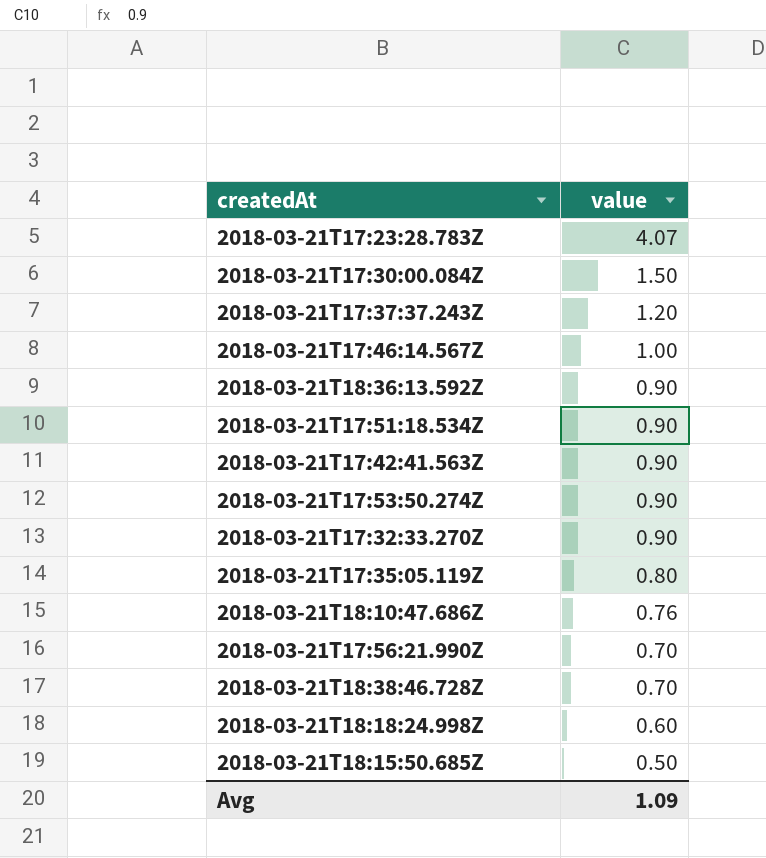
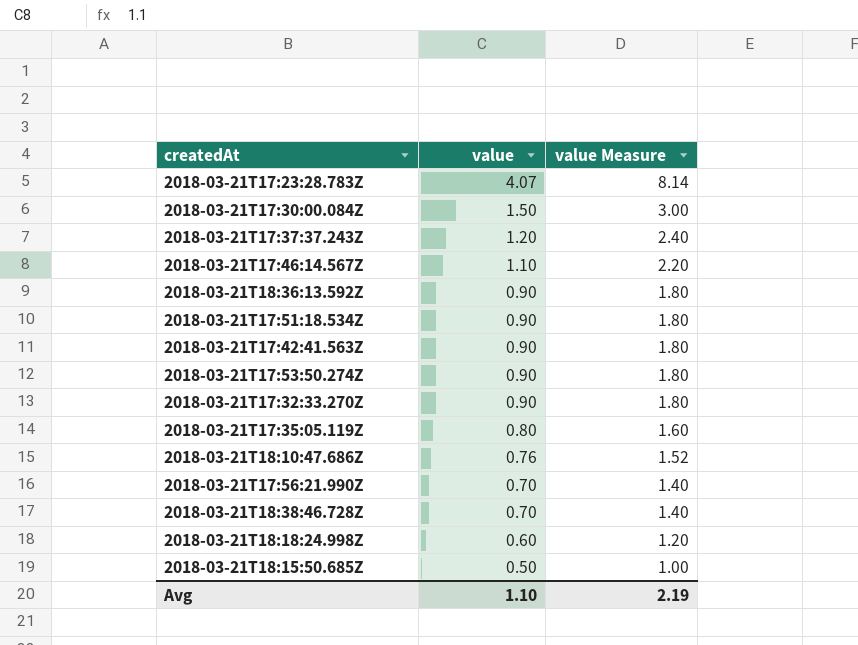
column value Measure | formula: none -> [value] * 2
2018-03-21T17:46:14.567Z | value: 1.00 -> 1.10
Avg | value: 1.09 -> 1.10

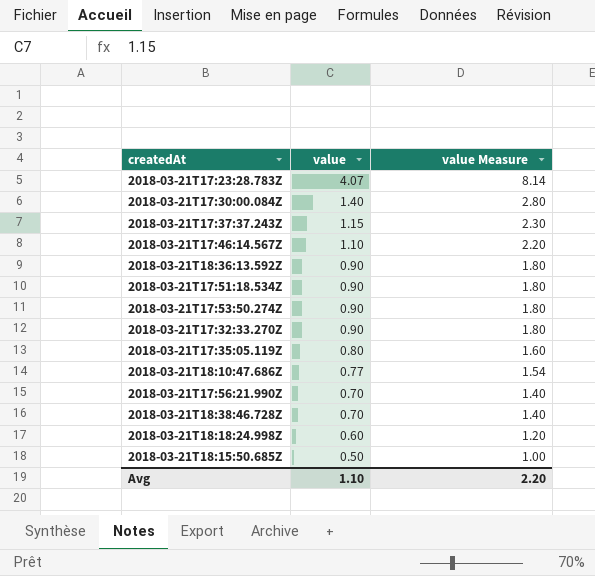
row 2018-03-21T17:42:41.563Z: 0.90 | 1.80 -> none
2018-03-21T17:30:00.084Z | value: 1.50 -> 1.40
2018-03-21T17:30:00.084Z | value Measure: 3.00 -> 2.80
2018-03-21T17:37:37.243Z | value: 1.20 -> 1.15
2018-03-21T17:37:37.243Z | value Measure: 2.40 -> 2.30
2018-03-21T18:10:47.686Z | value: 0.76 -> 0.77
2018-03-21T18:10:47.686Z | value Measure: 1.52 -> 1.54
Avg | value Measure: 2.19 -> 2.20

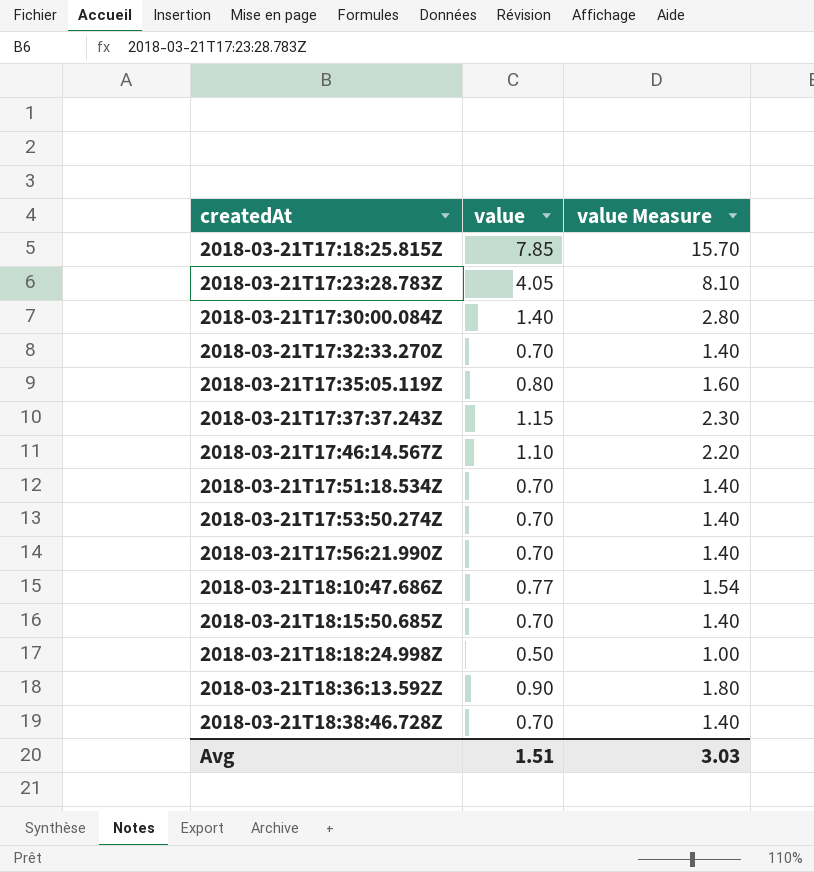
row order: value descending -> createdAt ascending
row 2018-03-21T17:18:25.815Z: none -> 7.85 | 15.70
2018-03-21T17:23:28.783Z | value: 4.07 -> 4.05
2018-03-21T17:23:28.783Z | value Measure: 8.14 -> 8.10
2018-03-21T17:32:33.270Z | value: 0.90 -> 0.70
2018-03-21T17:32:33.270Z | value Measure: 1.80 -> 1.40
2018-03-21T17:51:18.534Z | value: 0.90 -> 0.70
2018-03-21T17:51:18.534Z | value Measure: 1.80 -> 1.40
2018-03-21T17:53:50.274Z | value: 0.90 -> 0.70
2018-03-21T17:53:50.274Z | value Measure: 1.80 -> 1.40
2018-03-21T18:15:50.685Z | value: 0.50 -> 0.70
2018-03-21T18:15:50.685Z | value Measure: 1.00 -> 1.40
2018-03-21T18:18:24.998Z | value: 0.60 -> 0.50
2018-03-21T18:18:24.998Z | value Measure: 1.20 -> 1.00
Avg | value: 1.10 -> 1.51
Avg | value Measure: 2.20 -> 3.03

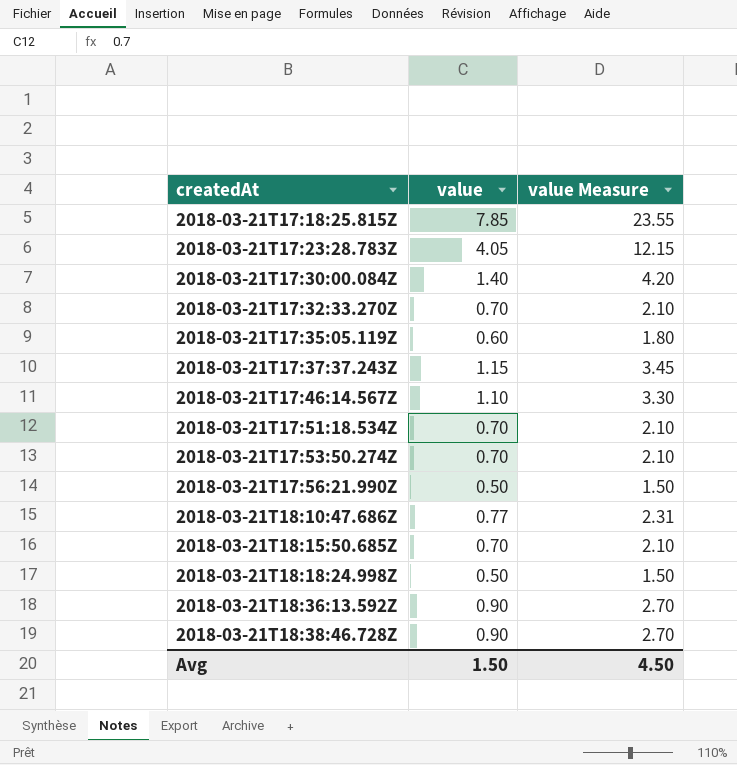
column value Measure | formula: [value] * 2 -> [value] * 3
2018-03-21T17:35:05.119Z | value: 0.80 -> 0.60
2018-03-21T17:56:21.990Z | value: 0.70 -> 0.50
2018-03-21T18:38:46.728Z | value: 0.70 -> 0.90
Avg | value: 1.51 -> 1.50
Avg | value Measure: 3.03 -> 4.50

